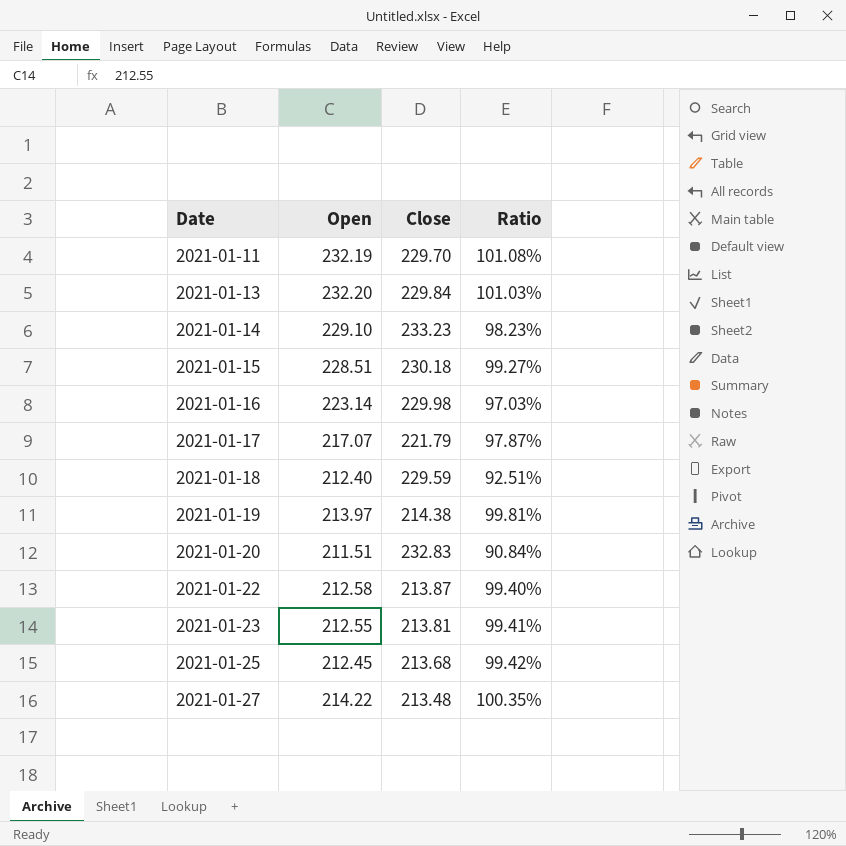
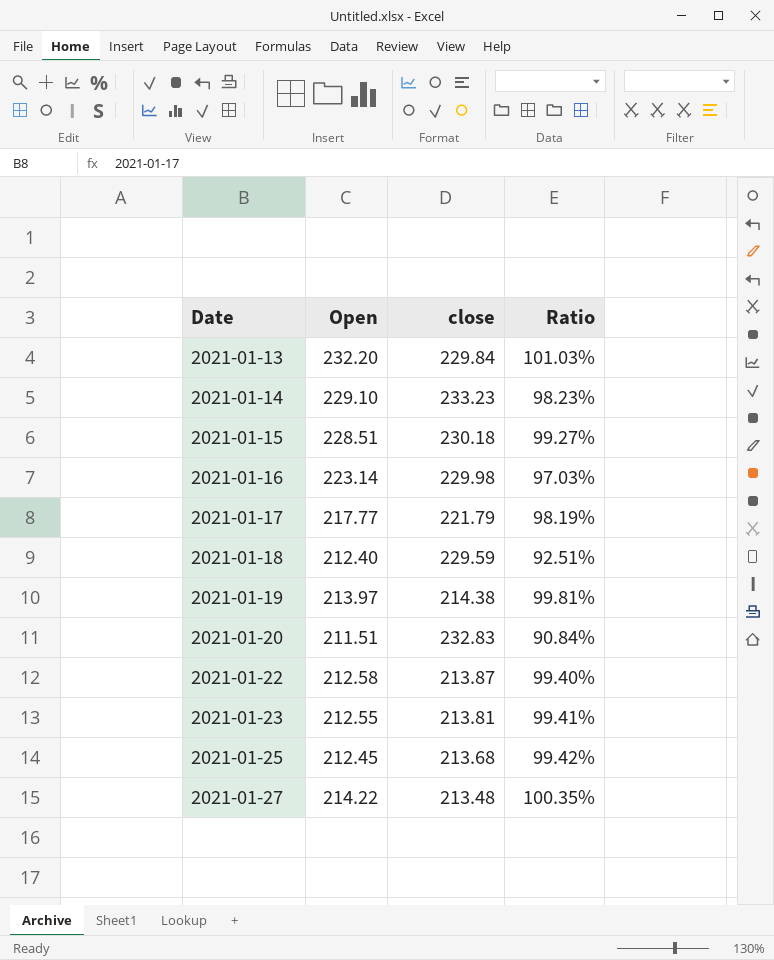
column name: Close -> close
row 2021-01-11: 232.19 | 229.70 | 101.08% -> none
2021-01-17 | Open: 217.07 -> 217.77
2021-01-17 | Ratio: 97.87% -> 98.19%

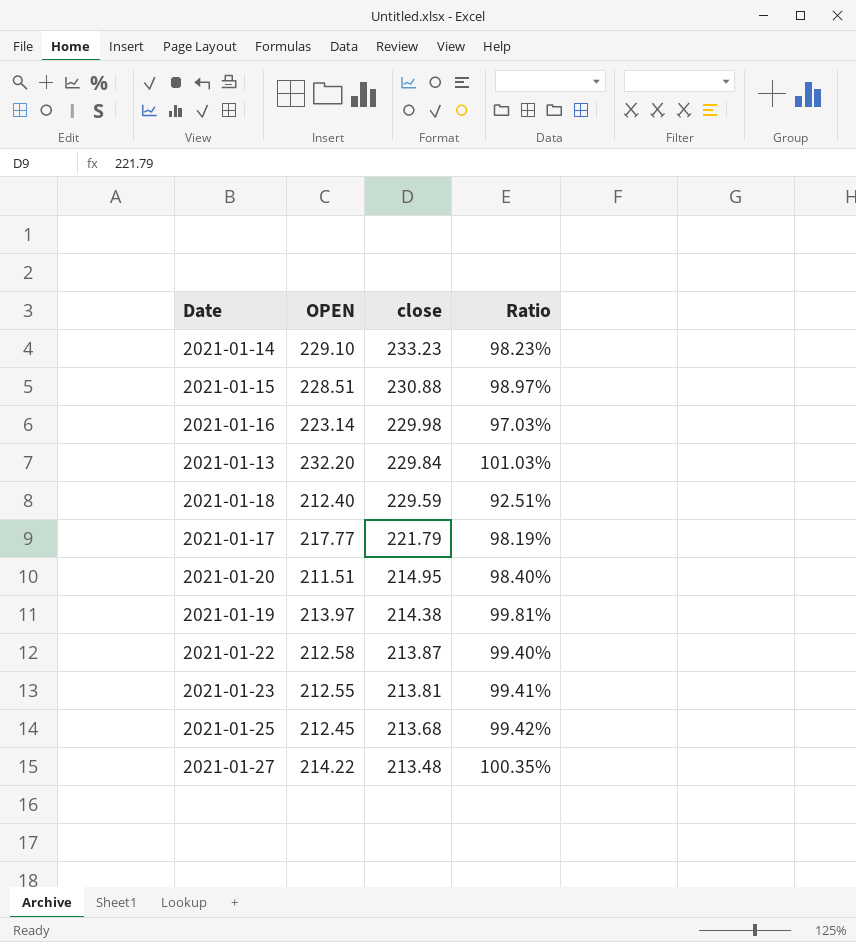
row order: Date ascending -> close descending
column name: Open -> OPEN
2021-01-15 | close: 230.18 -> 230.88
2021-01-15 | Ratio: 99.27% -> 98.97%
2021-01-20 | close: 232.83 -> 214.95
2021-01-20 | Ratio: 90.84% -> 98.40%

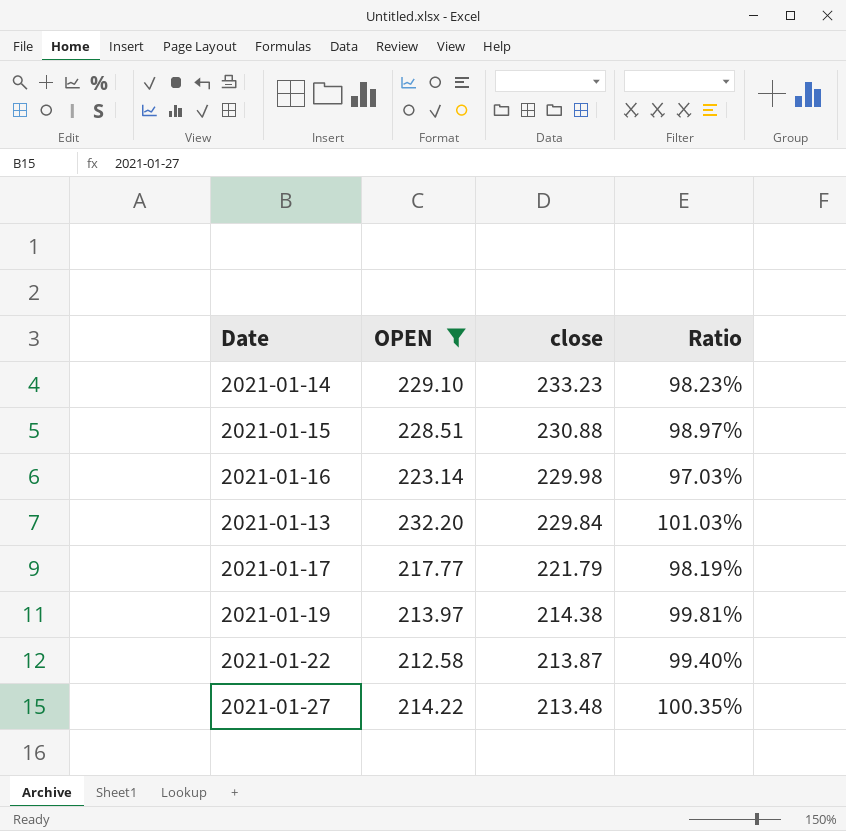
filter: none -> OPEN >= 212.58

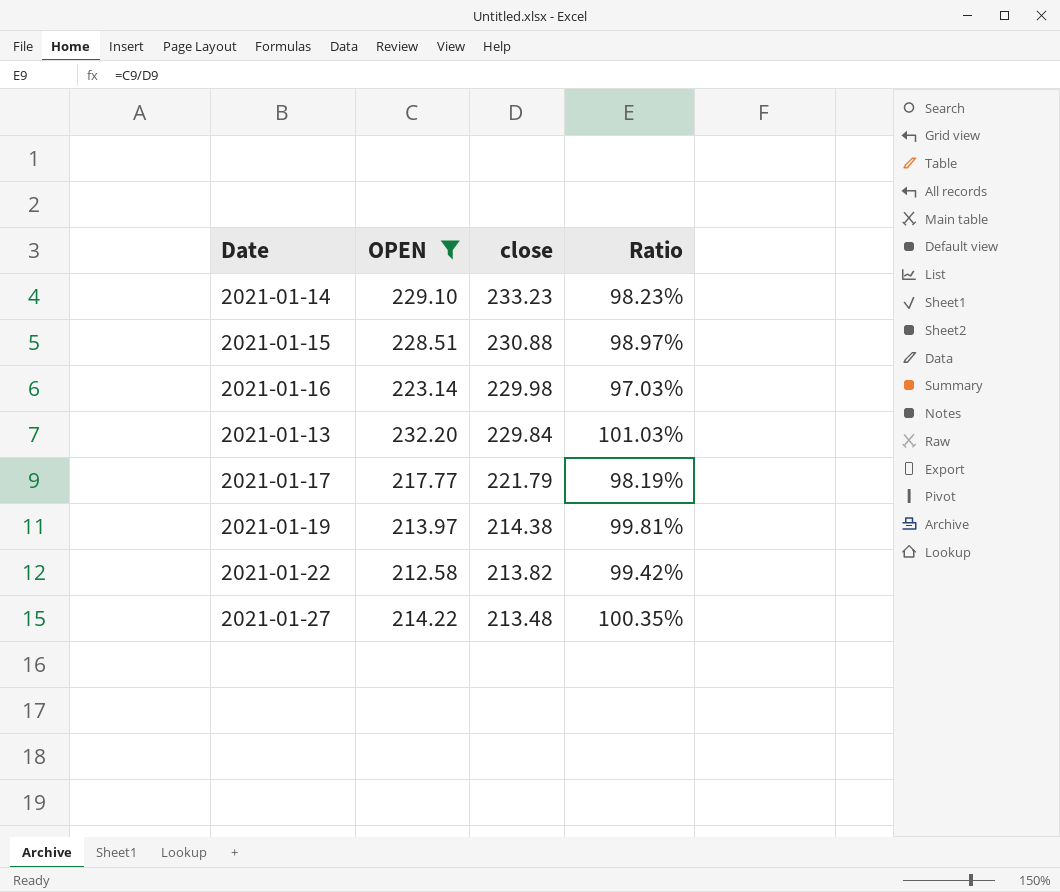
2021-01-22 | close: 213.87 -> 213.82
2021-01-22 | Ratio: 99.40% -> 99.42%

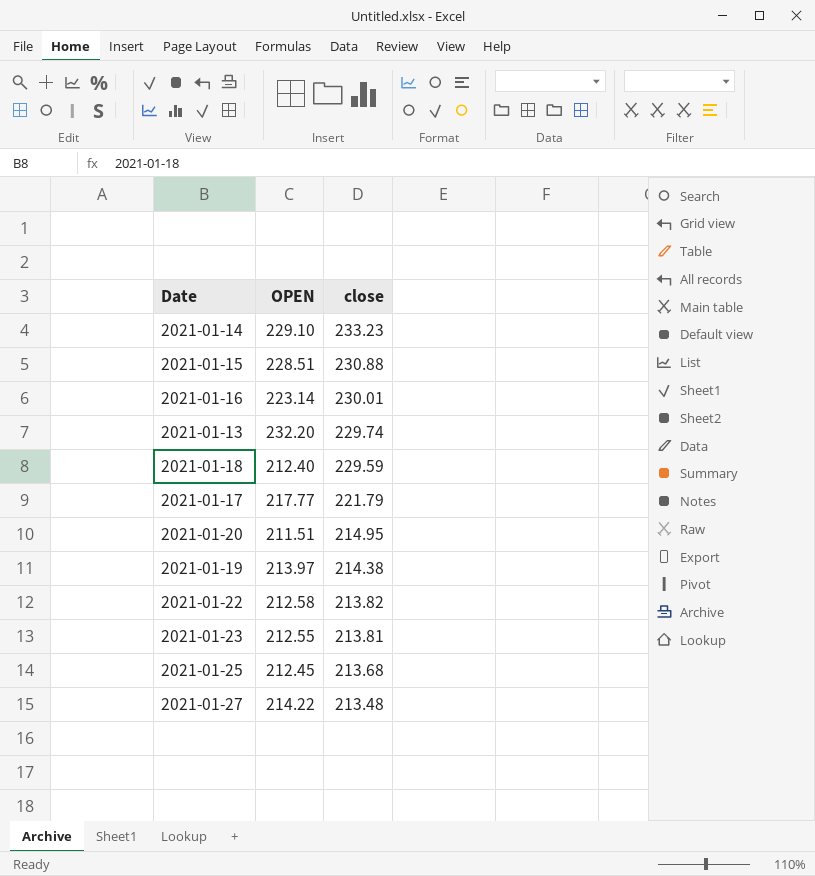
filter: OPEN >= 212.58 -> none
column Ratio | formula: [OPEN] / [close] -> none
2021-01-16 | close: 229.98 -> 230.01
2021-01-13 | close: 229.84 -> 229.74

